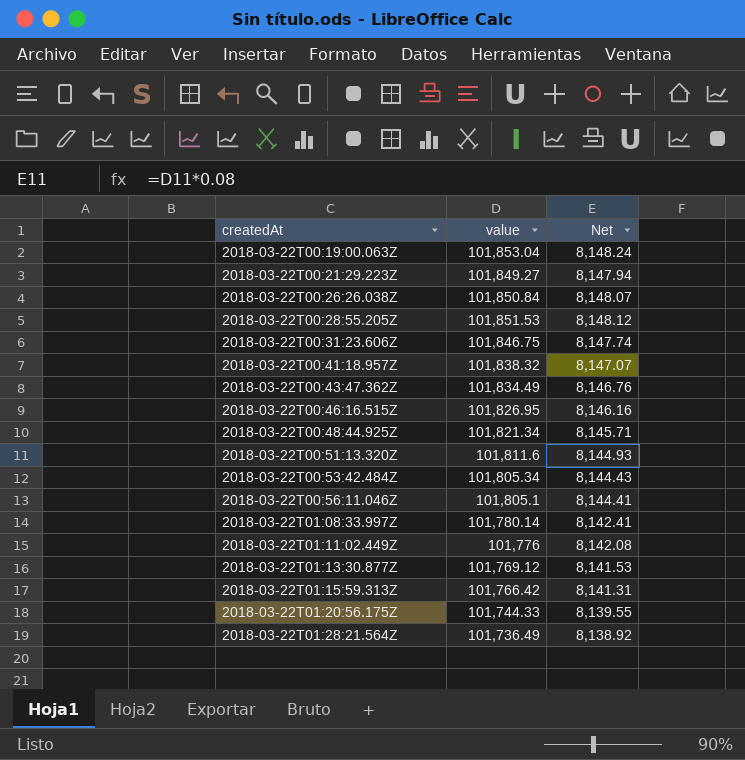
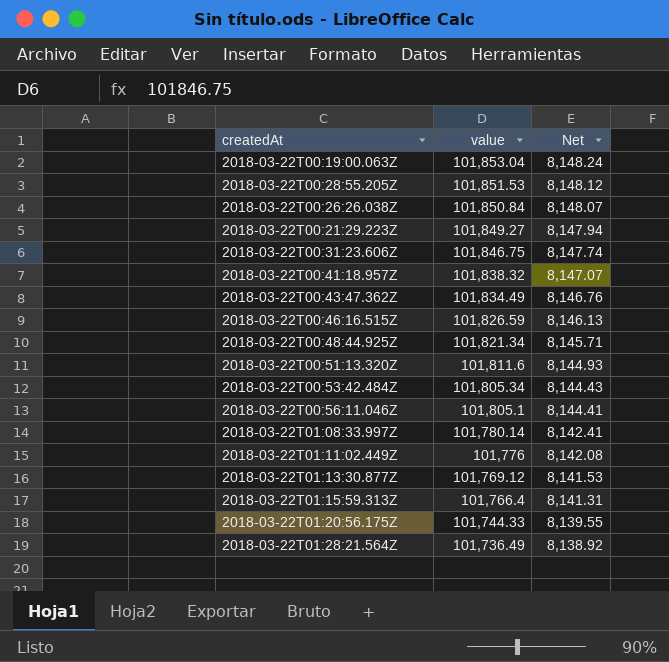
row order: createdAt ascending -> value descending
2018-03-22T00:46:16.515Z | value: 101,826.95 -> 101,826.59
2018-03-22T00:46:16.515Z | Net: 8,146.16 -> 8,146.13
2018-03-22T01:15:59.313Z | value: 101,766.42 -> 101,766.4

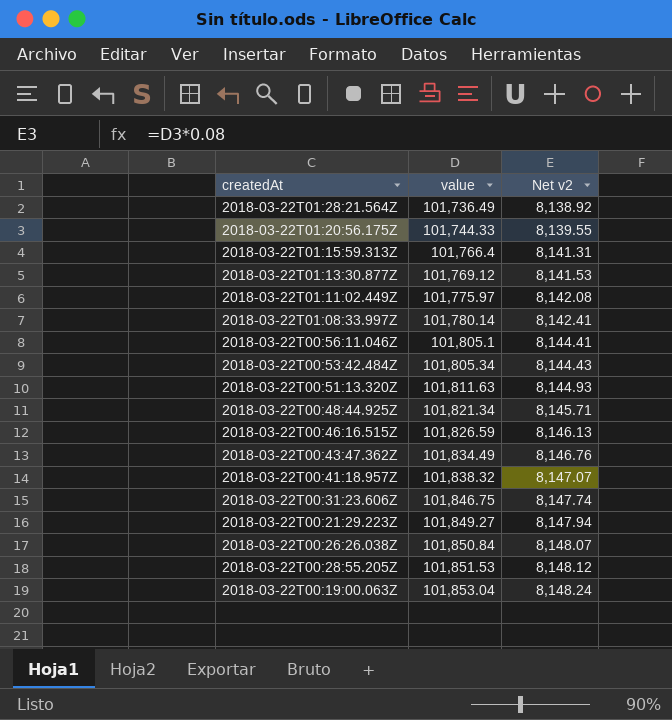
row order: value descending -> value ascending
column name: Net -> Net v2
2018-03-22T01:11:02.449Z | value: 101,776 -> 101,775.97
2018-03-22T00:51:13.320Z | value: 101,811.6 -> 101,811.63

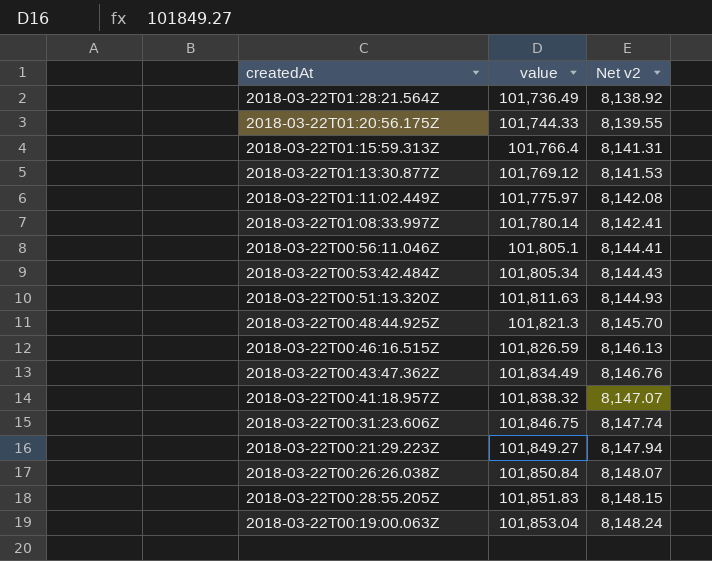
2018-03-22T00:48:44.925Z | value: 101,821.34 -> 101,821.3
2018-03-22T00:48:44.925Z | Net v2: 8,145.71 -> 8,145.70
2018-03-22T00:28:55.205Z | value: 101,851.53 -> 101,851.83
2018-03-22T00:28:55.205Z | Net v2: 8,148.12 -> 8,148.15

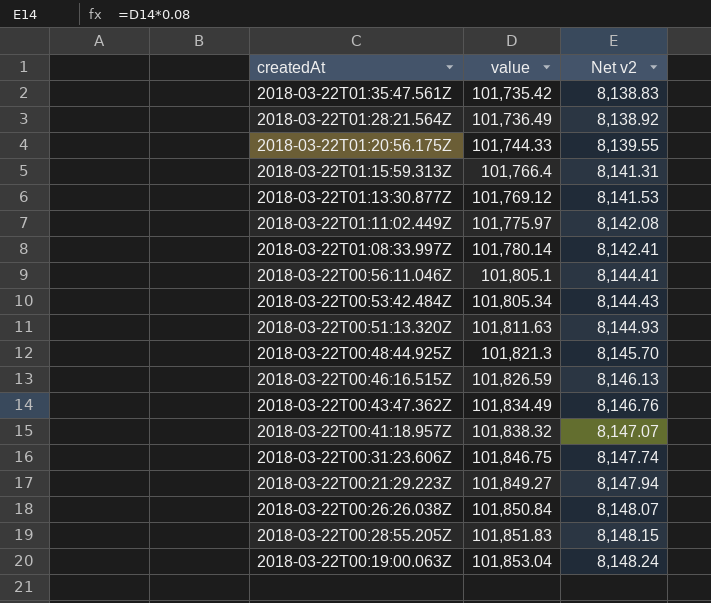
row 2018-03-22T01:35:47.561Z: none -> 101,735.42 | 8,138.83

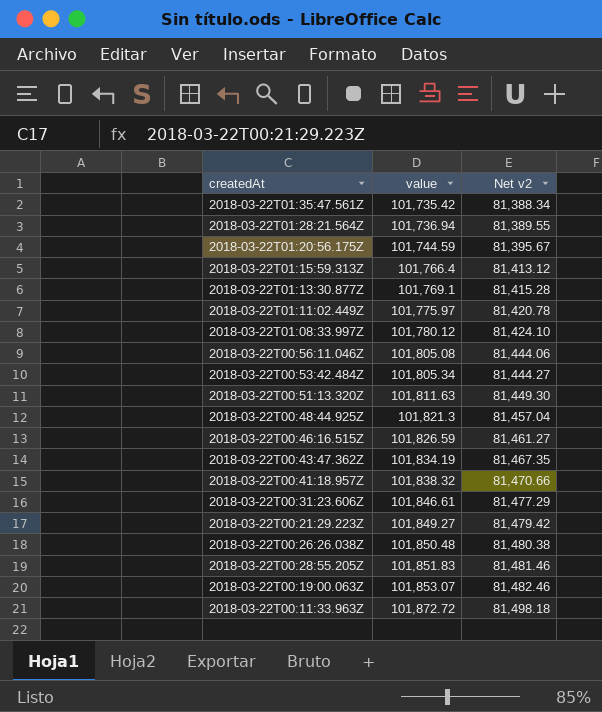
column Net v2 | formula: [value] * 0.08 -> [value] * 0.8
2018-03-22T01:28:21.564Z | value: 101,736.49 -> 101,736.94
2018-03-22T01:20:56.175Z | value: 101,744.33 -> 101,744.59
2018-03-22T01:13:30.877Z | value: 101,769.12 -> 101,769.1
2018-03-22T01:08:33.997Z | value: 101,780.14 -> 101,780.12
2018-03-22T00:56:11.046Z | value: 101,805.1 -> 101,805.08
2018-03-22T00:43:47.362Z | value: 101,834.49 -> 101,834.19
2018-03-22T00:31:23.606Z | value: 101,846.75 -> 101,846.61
2018-03-22T00:26:26.038Z | value: 101,850.84 -> 101,850.48
2018-03-22T00:19:00.063Z | value: 101,853.04 -> 101,853.07
row 2018-03-22T00:11:33.963Z: none -> 101,872.72 | 81,498.18

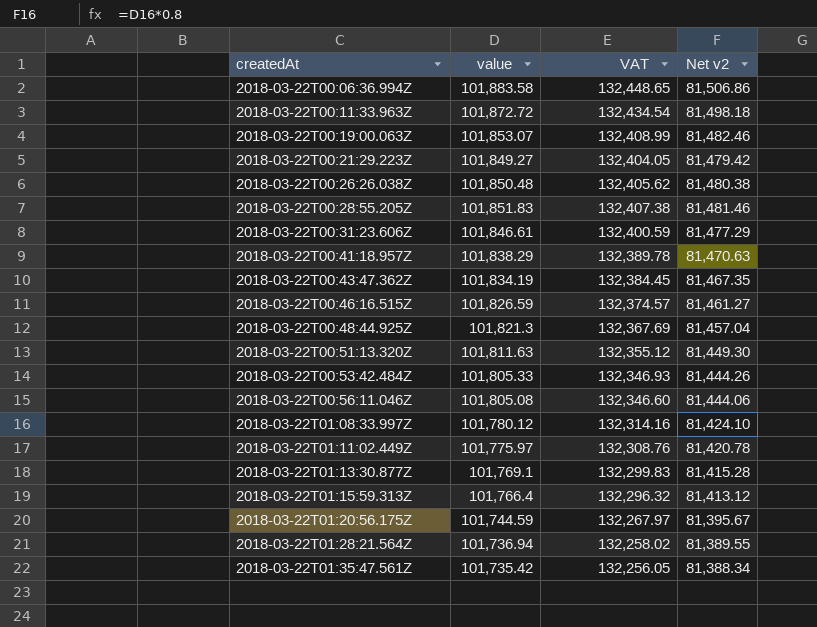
row order: value ascending -> createdAt ascending
column VAT | formula: none -> [value] * 1.3
row 2018-03-22T00:06:36.994Z: none -> 101,883.58 | 132,448.65 | 81,506.86
2018-03-22T00:41:18.957Z | value: 101,838.32 -> 101,838.29
2018-03-22T00:41:18.957Z | Net v2: 81,470.66 -> 81,470.63
2018-03-22T00:53:42.484Z | value: 101,805.34 -> 101,805.33
2018-03-22T00:53:42.484Z | Net v2: 81,444.27 -> 81,444.26

